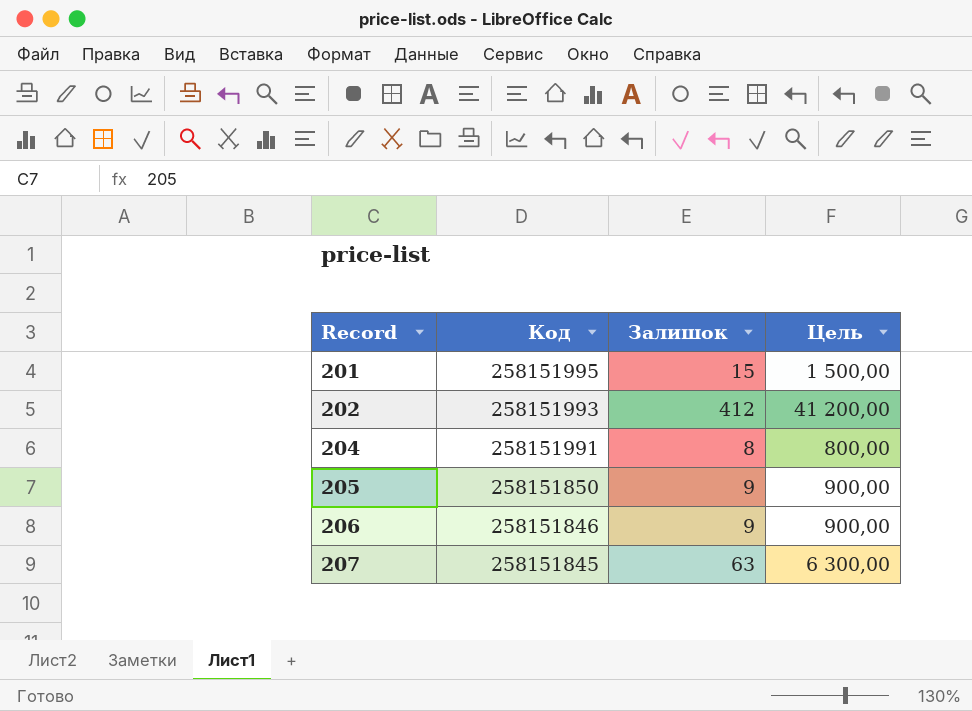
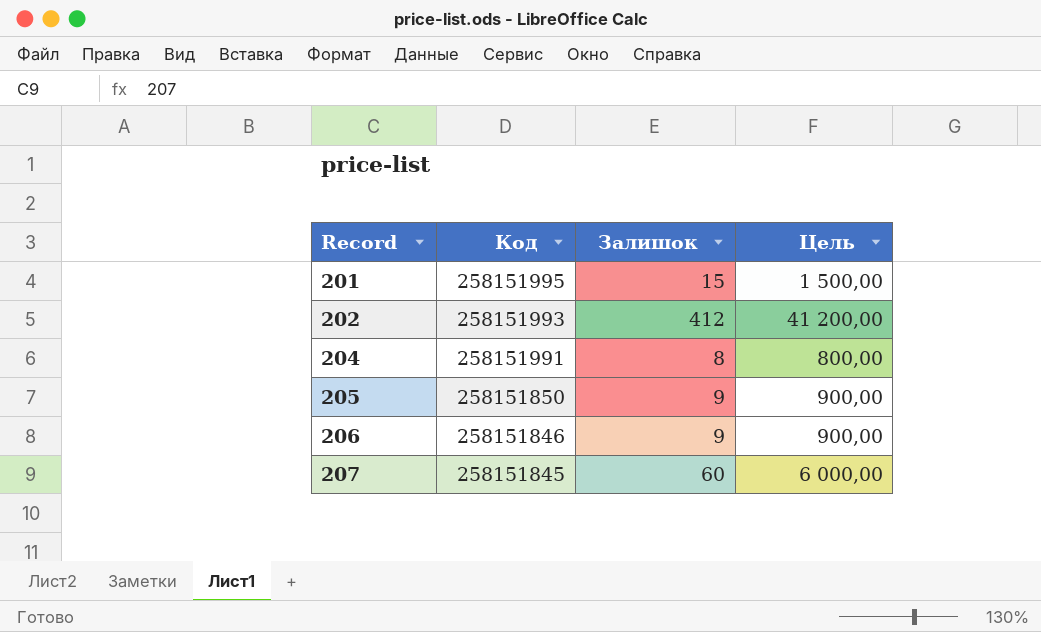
207 | Залишок: 63 -> 60
207 | Цель: 6 300,00 -> 6 000,00

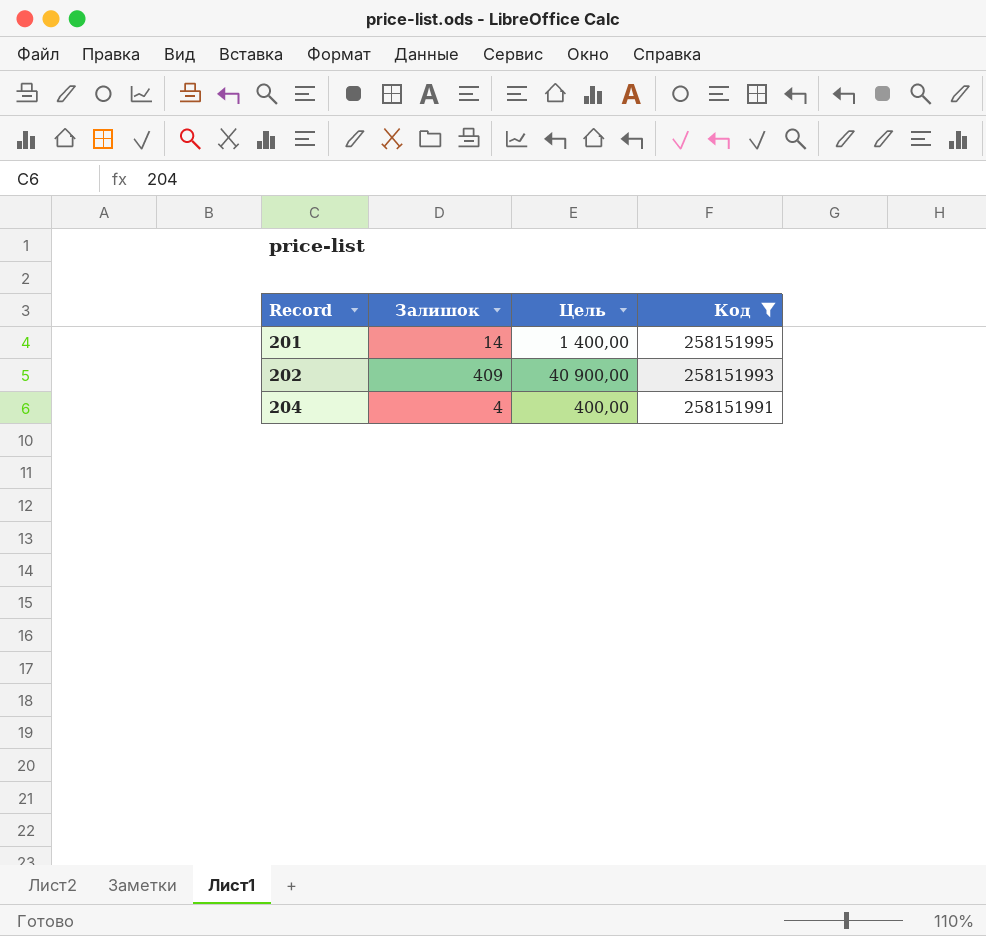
filter: none -> Код >= 258151991
column Код | position: 2 -> 4
201 | Залишок: 15 -> 14
201 | Цель: 1 500,00 -> 1 400,00
202 | Залишок: 412 -> 409
202 | Цель: 41 200,00 -> 40 900,00
204 | Залишок: 8 -> 4
204 | Цель: 800,00 -> 400,00

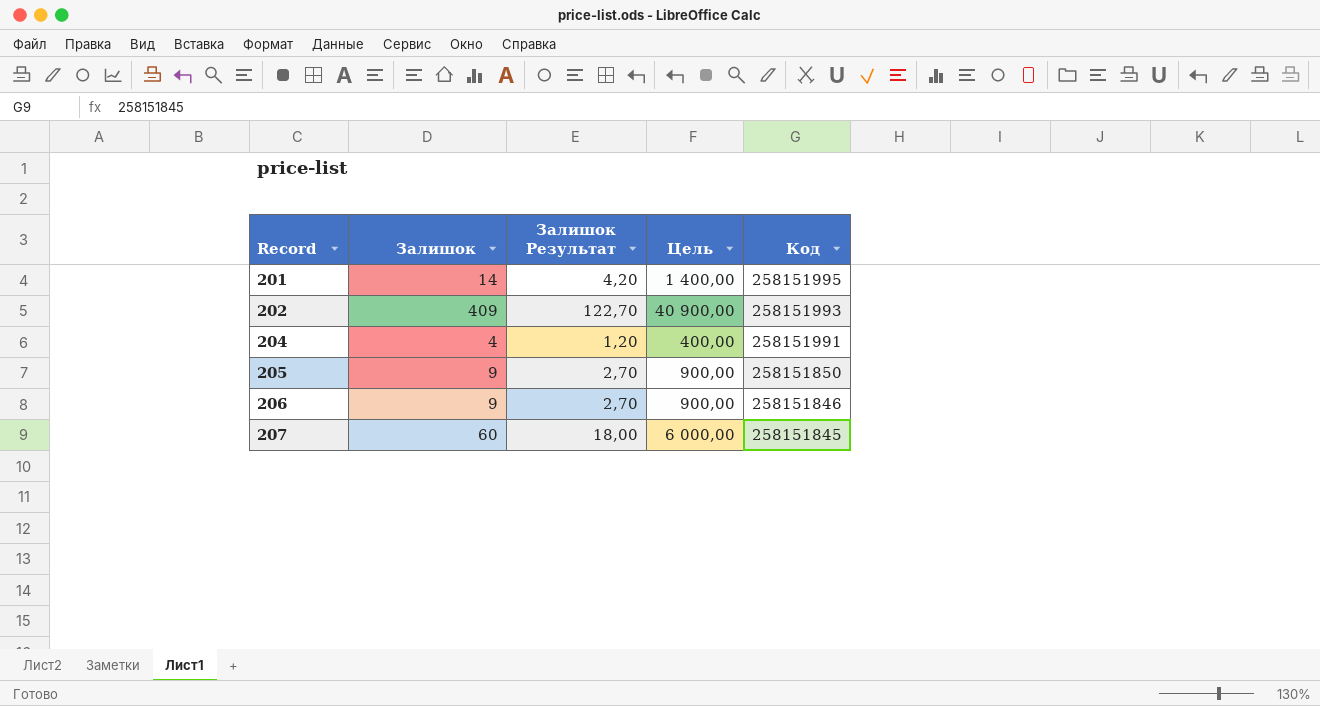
filter: Код >= 258151991 -> none
column Залишок Результат | formula: none -> [Залишок] * 0,3

